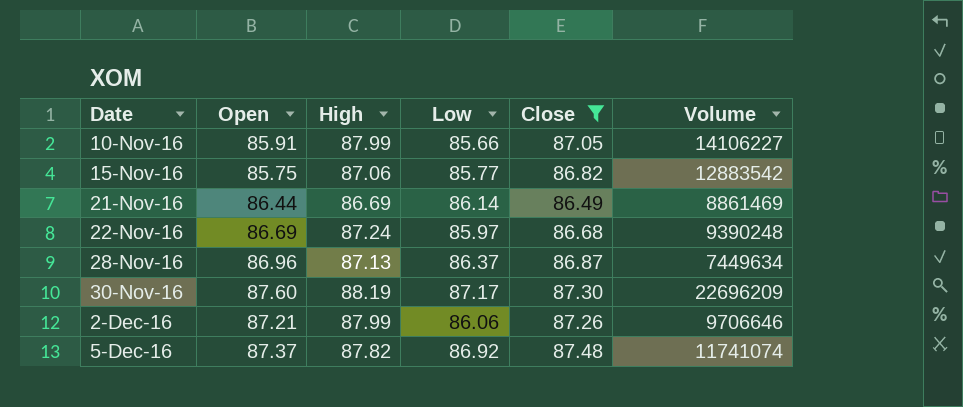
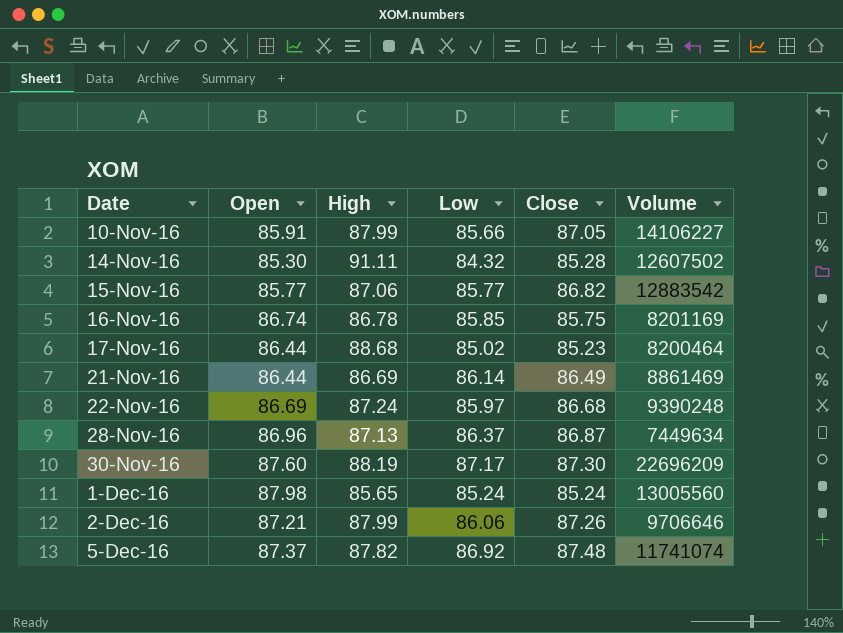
filter: Close >= 86.49 -> none
15-Nov-16 | Open: 85.75 -> 85.77

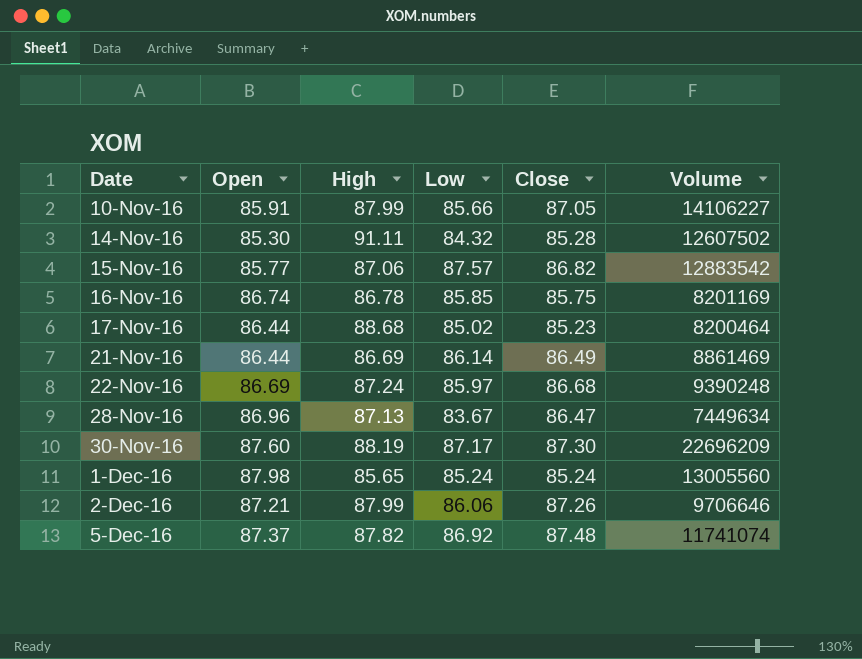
15-Nov-16 | Low: 85.77 -> 87.57
28-Nov-16 | Low: 86.37 -> 83.67
28-Nov-16 | Close: 86.87 -> 86.47

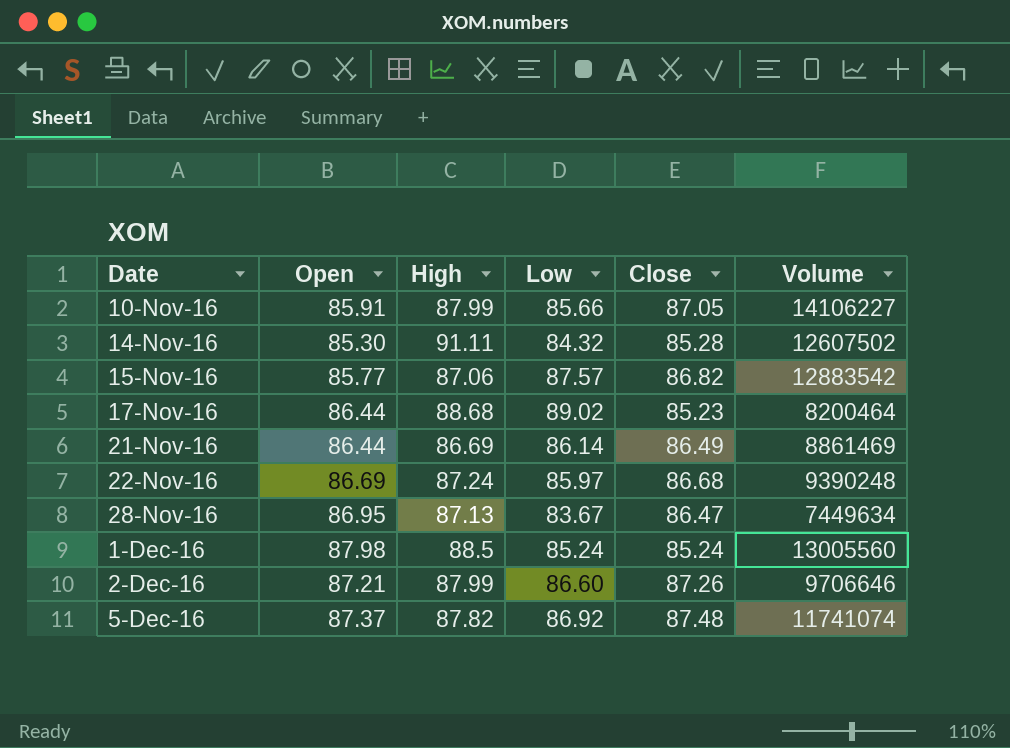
row 16-Nov-16: 86.74 | 86.78 | 85.85 | 85.75 | 8201169 -> none
row 30-Nov-16: 87.60 | 88.19 | 87.17 | 87.30 | 22696209 -> none
17-Nov-16 | Low: 85.02 -> 89.02
28-Nov-16 | Open: 86.96 -> 86.95
1-Dec-16 | High: 85.65 -> 88.5
2-Dec-16 | Low: 86.06 -> 86.60

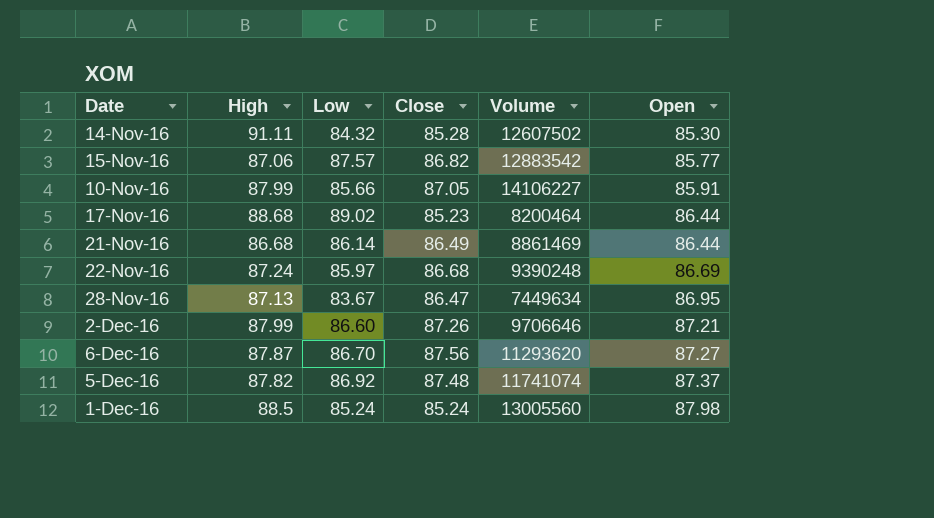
row order: Date ascending -> Open ascending
column Open | position: 2 -> 6
21-Nov-16 | High: 86.69 -> 86.68
row 6-Dec-16: none -> 87.87 | 86.70 | 87.56 | 11293620 | 87.27

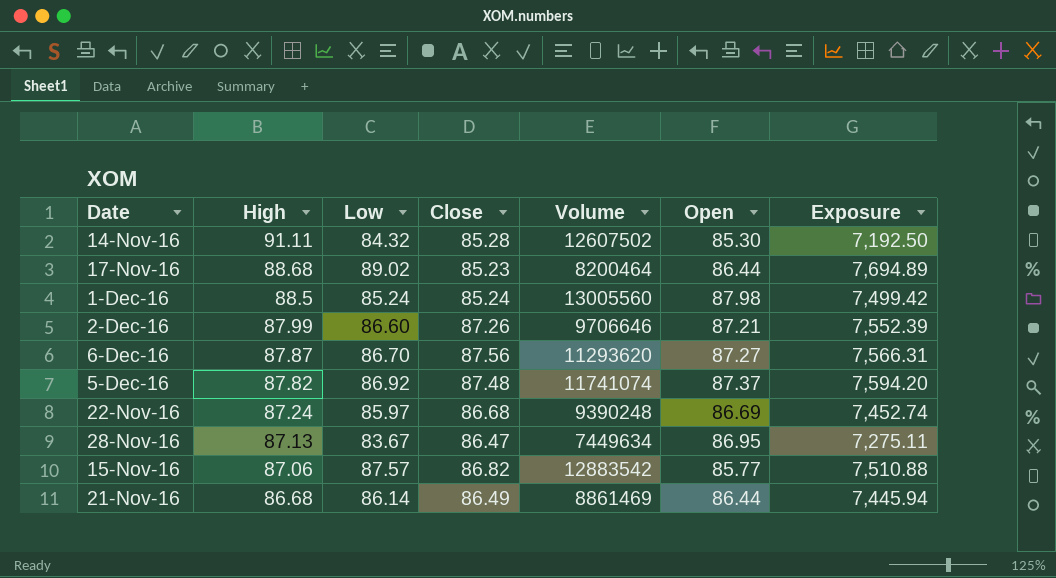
row order: Open ascending -> High descending
column Exposure | formula: none -> [Low] * [Open]
row 10-Nov-16: 87.99 | 85.66 | 87.05 | 14106227 | 85.91 -> none

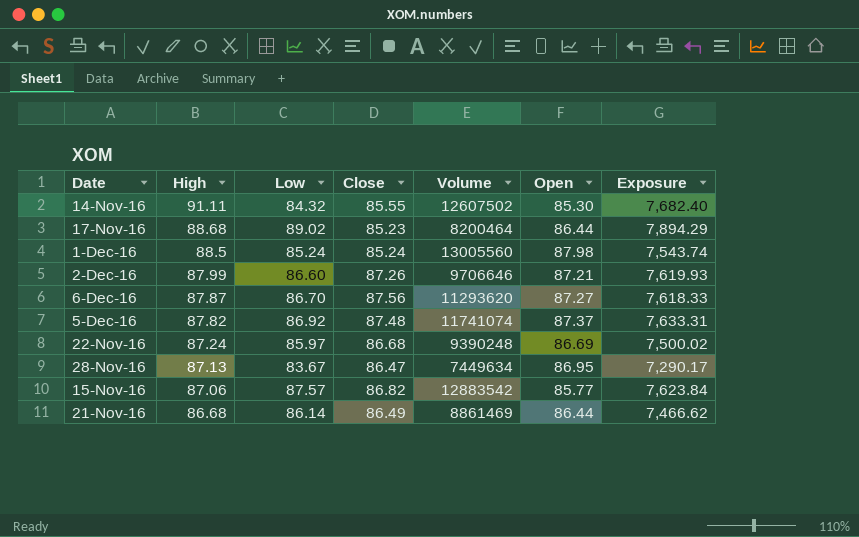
column Exposure | formula: [Low] * [Open] -> [High] * [Low]
14-Nov-16 | Close: 85.28 -> 85.55

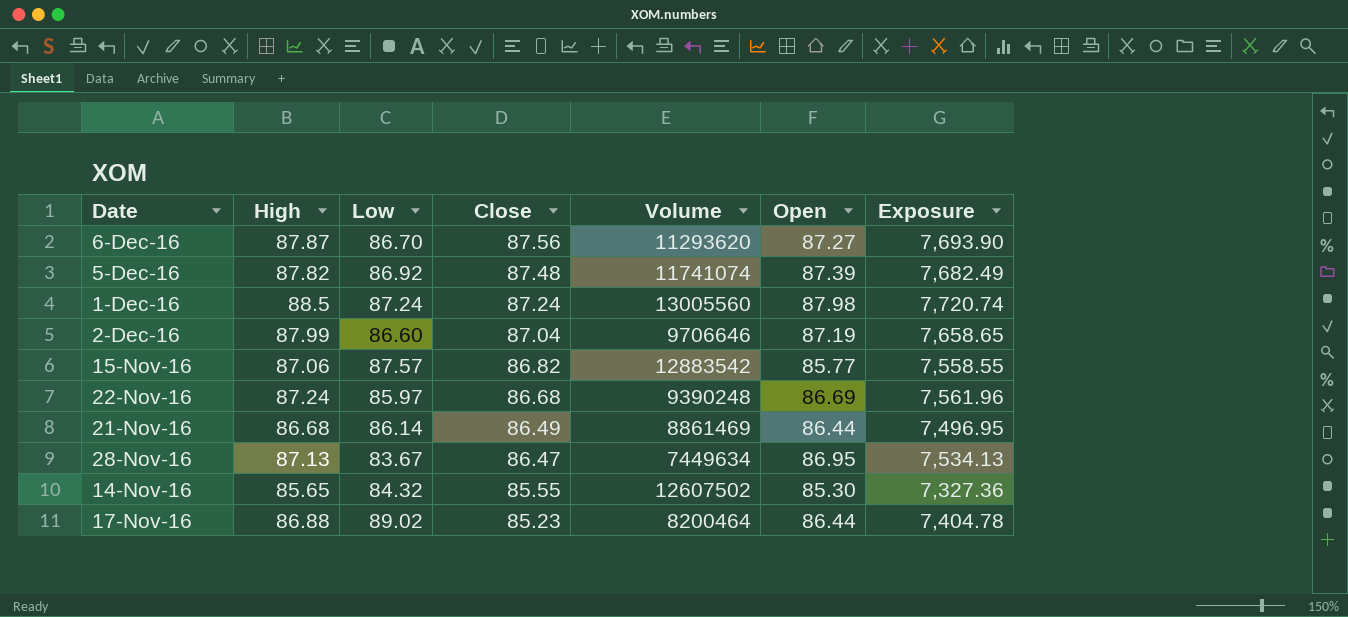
row order: High descending -> Close descending
column Exposure | formula: [High] * [Low] -> [High] * [Close]
5-Dec-16 | Open: 87.37 -> 87.39
1-Dec-16 | Low: 85.24 -> 87.24
1-Dec-16 | Close: 85.24 -> 87.24
2-Dec-16 | Close: 87.26 -> 87.04
2-Dec-16 | Open: 87.21 -> 87.19
14-Nov-16 | High: 91.11 -> 85.65
17-Nov-16 | High: 88.68 -> 86.88

